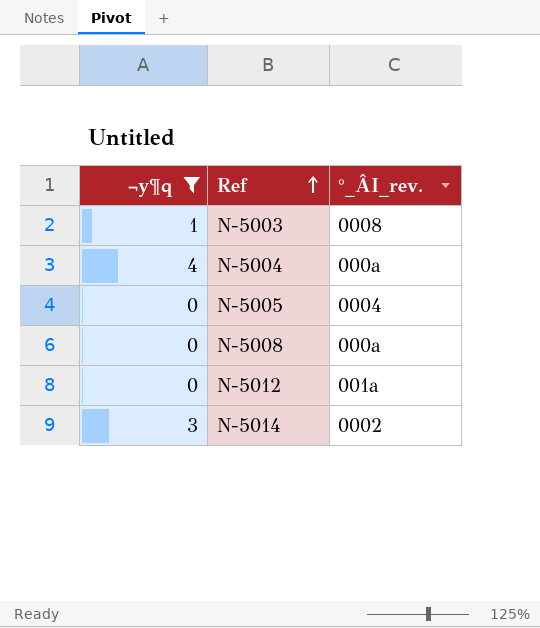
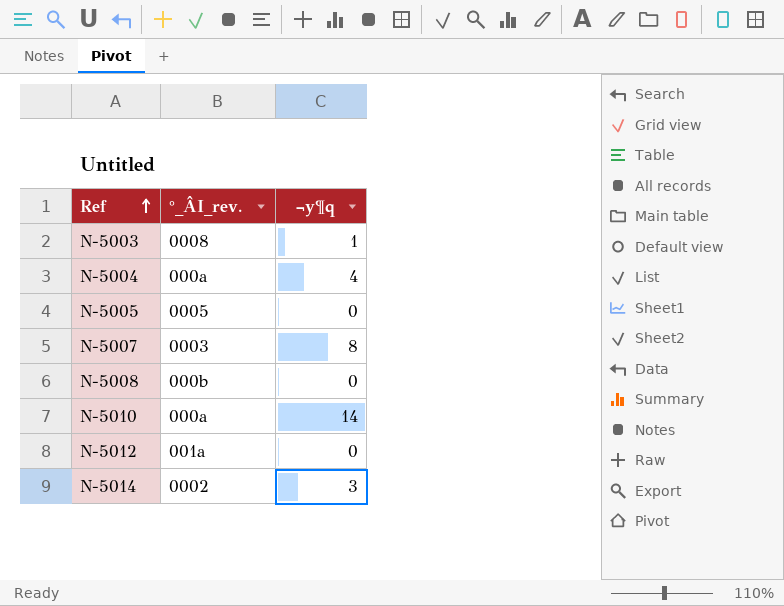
filter: ¬y¶q <= 4 -> none
column ¬y¶q | position: 1 -> 3
N-5005 | °_ÂI_rev.: 0004 -> 0005
N-5008 | °_ÂI_rev.: 000a -> 000b

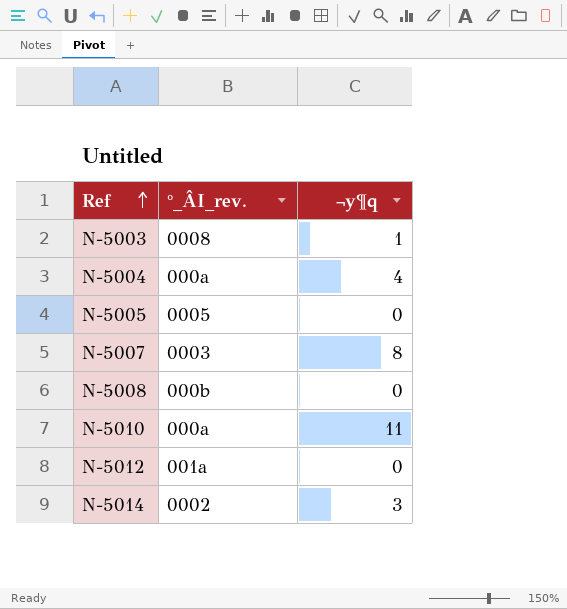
N-5010 | ¬y¶q: 14 -> 11

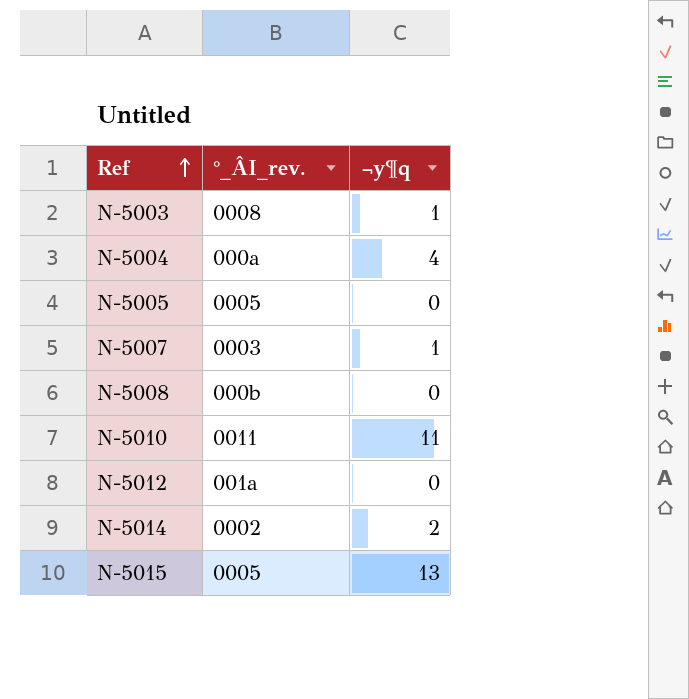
N-5007 | ¬y¶q: 8 -> 1
N-5010 | °_ÂI_rev.: 000a -> 0011
N-5014 | ¬y¶q: 3 -> 2
row N-5015: none -> 0005 | 13

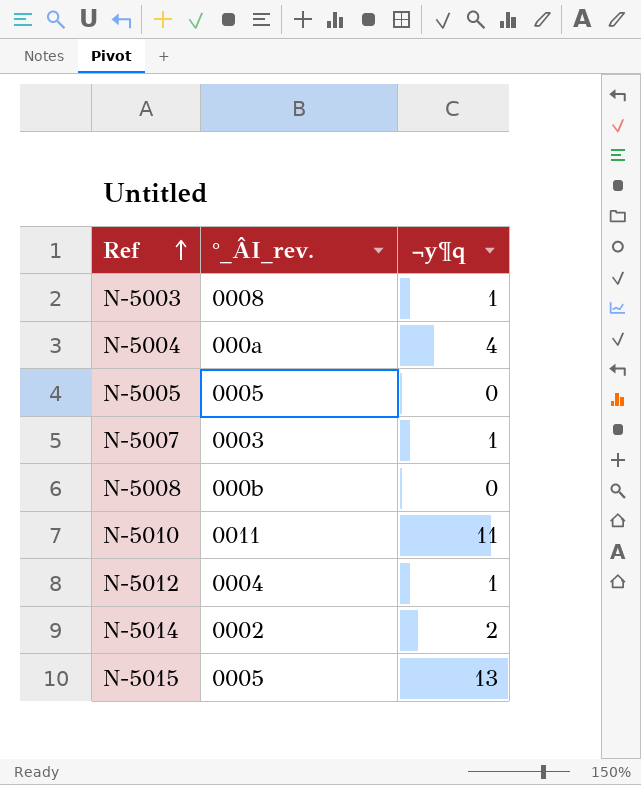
N-5012 | °_ÂI_rev.: 001a -> 0004
N-5012 | ¬y¶q: 0 -> 1

